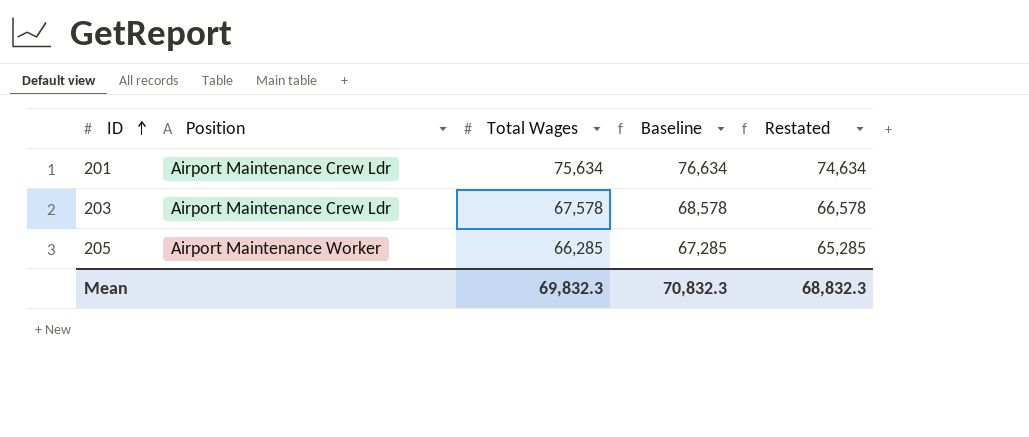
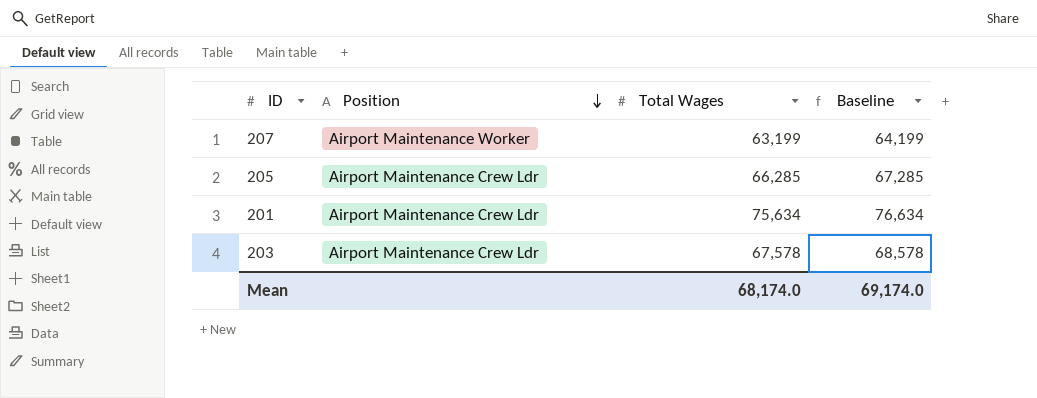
row order: ID ascending -> Position descending
column Restated | formula: [Total Wages] - 1000 -> none
row 207: none -> Airport Maintenance Worker | 63,199 | 64,199
205 | Position: Airport Maintenance Worker -> Airport Maintenance Crew Ldr
Mean | Total Wages: 69,832.3 -> 68,174.0
Mean | Baseline: 70,832.3 -> 69,174.0

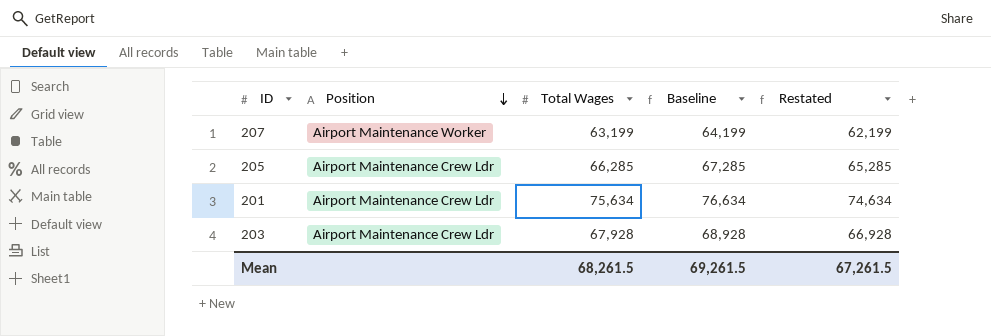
column Restated | formula: none -> [Total Wages] - 1000
203 | Total Wages: 67,578 -> 67,928
203 | Baseline: 68,578 -> 68,928
Mean | Total Wages: 68,174.0 -> 68,261.5
Mean | Baseline: 69,174.0 -> 69,261.5

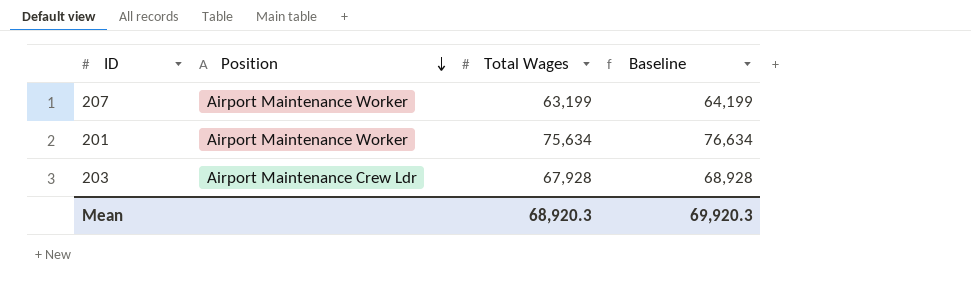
column Restated | formula: [Total Wages] - 1000 -> none
row 205: Airport Maintenance Crew Ldr | 66,285 | 67,285 | 65,285 -> none
201 | Position: Airport Maintenance Crew Ldr -> Airport Maintenance Worker
Mean | Total Wages: 68,261.5 -> 68,920.3
Mean | Baseline: 69,261.5 -> 69,920.3

